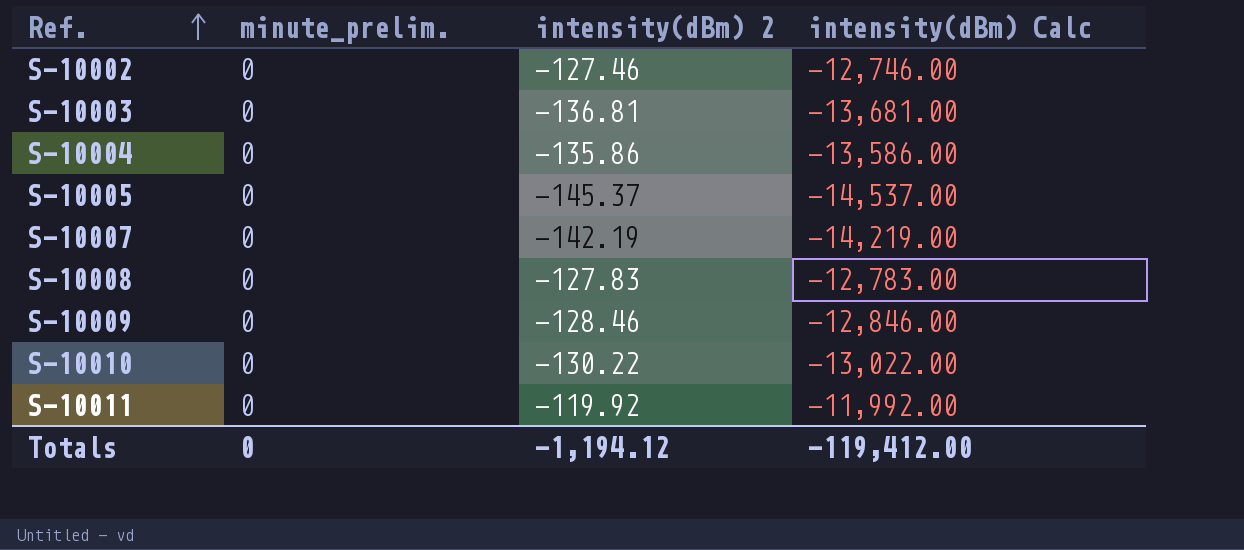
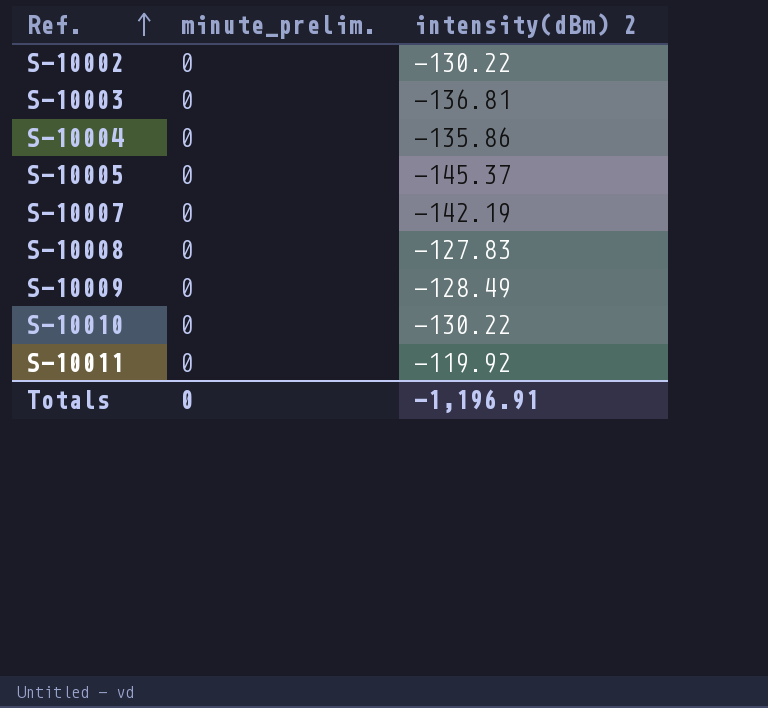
column intensity(dBm) Calc | formula: [intensity(dBm) 2] * 100 -> none
S-10002 | intensity(dBm) 2: -127.46 -> -130.22
S-10009 | intensity(dBm) 2: -128.46 -> -128.49
Totals | intensity(dBm) 2: -1,194.12 -> -1,196.91

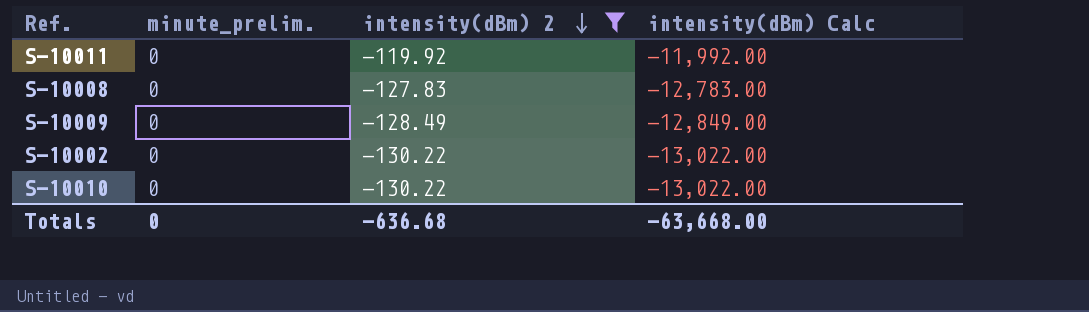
filter: none -> intensity(dBm) 2 >= -130.22
row order: Ref. ascending -> intensity(dBm) 2 descending
column intensity(dBm) Calc | formula: none -> [intensity(dBm) 2] * 100
Totals | intensity(dBm) 2: -1,196.91 -> -636.68

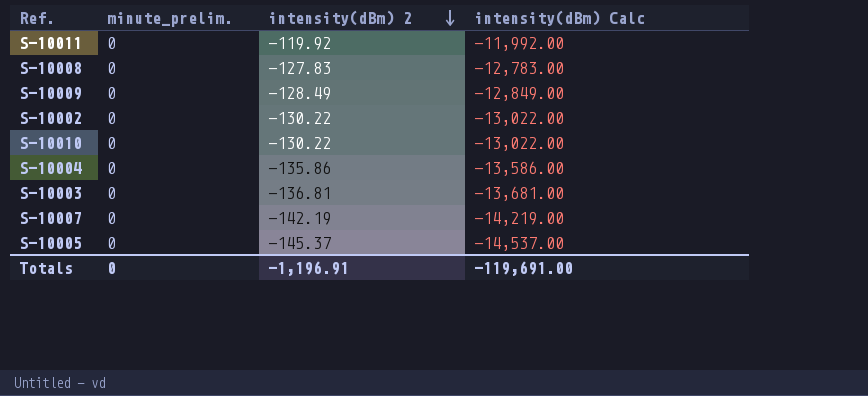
filter: intensity(dBm) 2 >= -130.22 -> none
Totals | intensity(dBm) 2: -636.68 -> -1,196.91
Totals | intensity(dBm) Calc: -63,668.00 -> -119,691.00

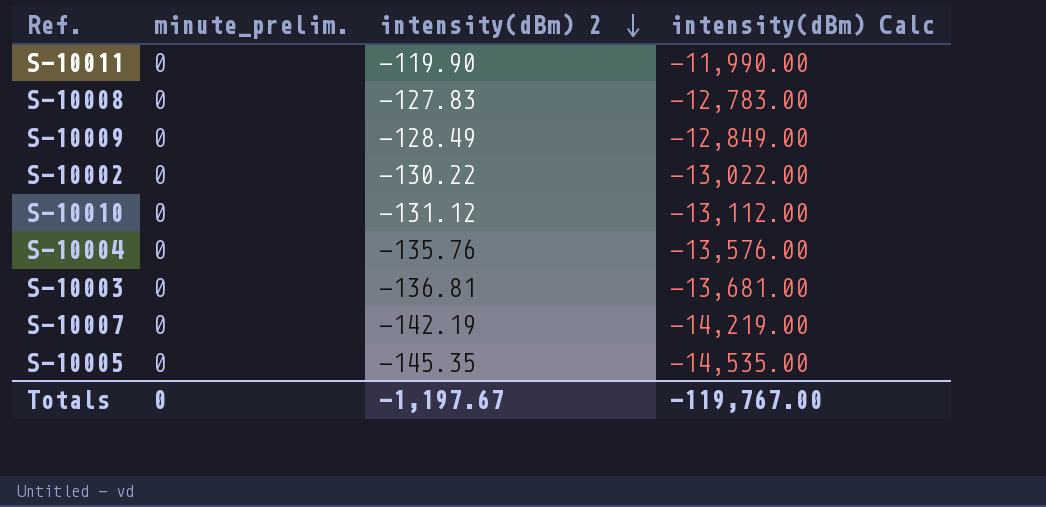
S-10011 | intensity(dBm) 2: -119.92 -> -119.90
S-10011 | intensity(dBm) Calc: -11,992.00 -> -11,990.00
S-10010 | intensity(dBm) 2: -130.22 -> -131.12
S-10010 | intensity(dBm) Calc: -13,022.00 -> -13,112.00
S-10004 | intensity(dBm) 2: -135.86 -> -135.76
S-10004 | intensity(dBm) Calc: -13,586.00 -> -13,576.00
S-10005 | intensity(dBm) 2: -145.37 -> -145.35
S-10005 | intensity(dBm) Calc: -14,537.00 -> -14,535.00
Totals | intensity(dBm) 2: -1,196.91 -> -1,197.67
Totals | intensity(dBm) Calc: -119,691.00 -> -119,767.00

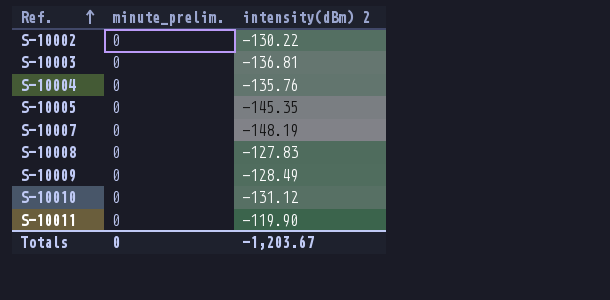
row order: intensity(dBm) 2 descending -> Ref. ascending
column intensity(dBm) Calc | formula: [intensity(dBm) 2] * 100 -> none
S-10007 | intensity(dBm) 2: -142.19 -> -148.19
Totals | intensity(dBm) 2: -1,197.67 -> -1,203.67

